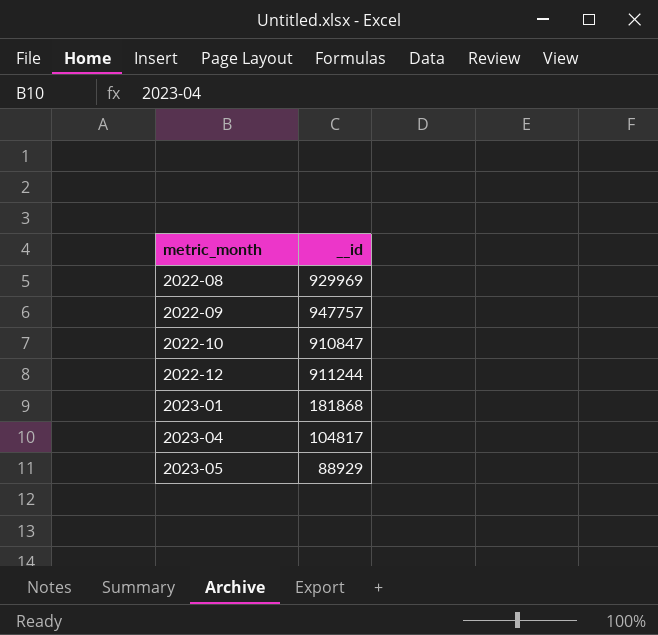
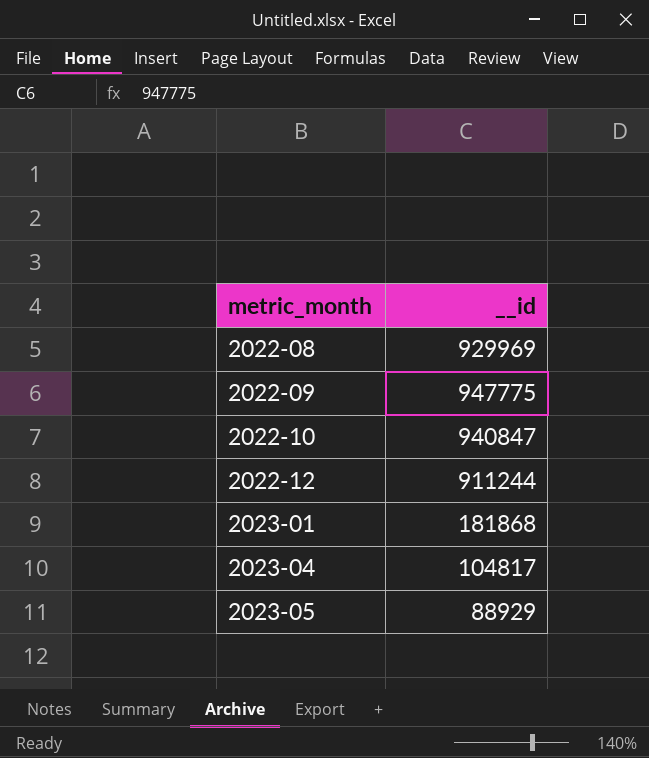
2022-09 | __id: 947757 -> 947775
2022-10 | __id: 910847 -> 940847

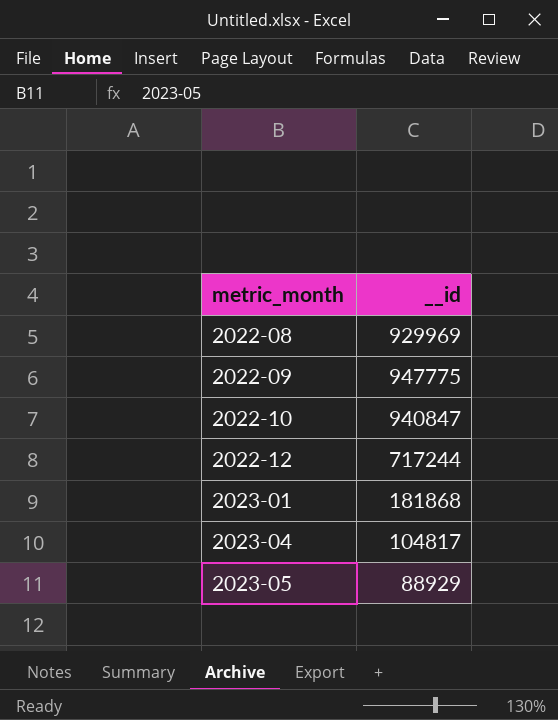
2022-12 | __id: 911244 -> 717244

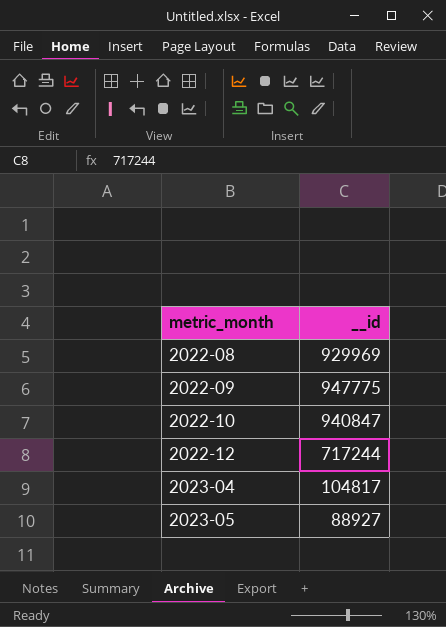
row 2023-01: 181868 -> none
2023-05 | __id: 88929 -> 88927

